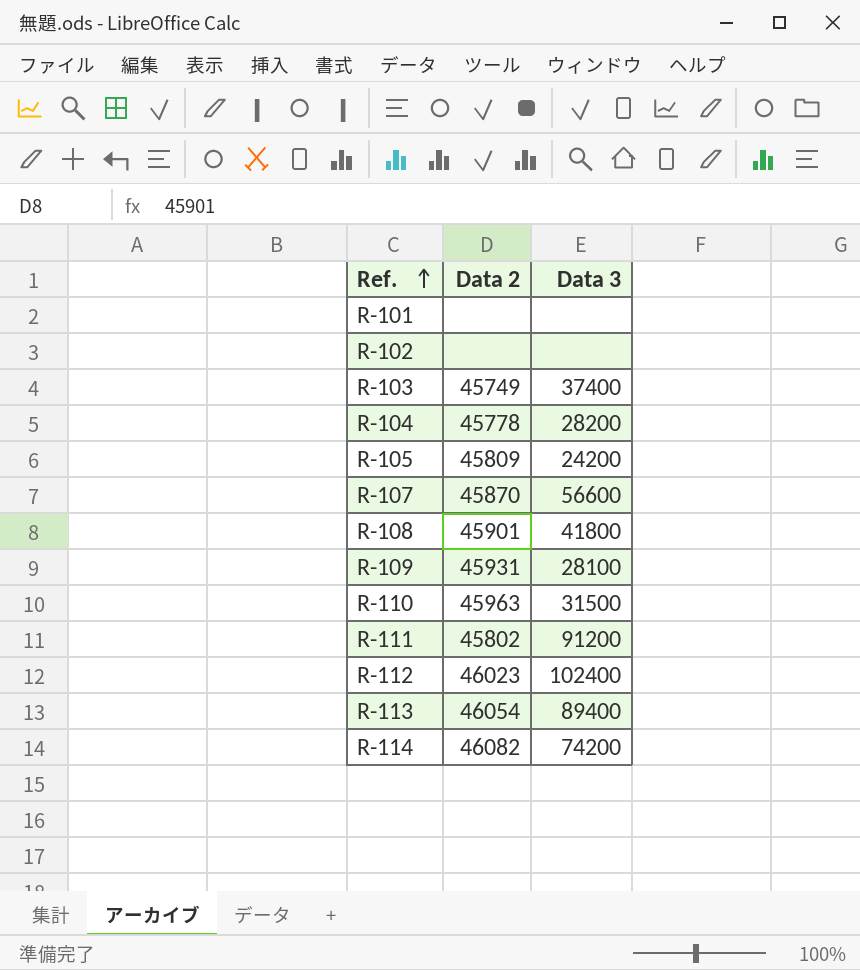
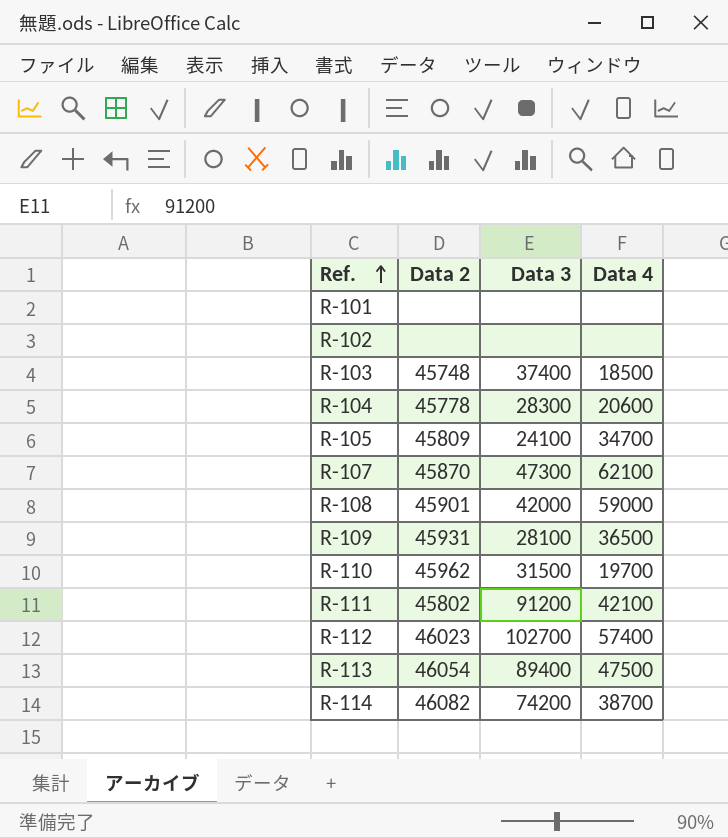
column Data 4 | position: none -> 4
R-103 | Data 2: 45749 -> 45748
R-104 | Data 3: 28200 -> 28300
R-105 | Data 3: 24200 -> 24100
R-107 | Data 3: 56600 -> 47300
R-108 | Data 3: 41800 -> 42000
R-110 | Data 2: 45963 -> 45962
R-112 | Data 3: 102400 -> 102700

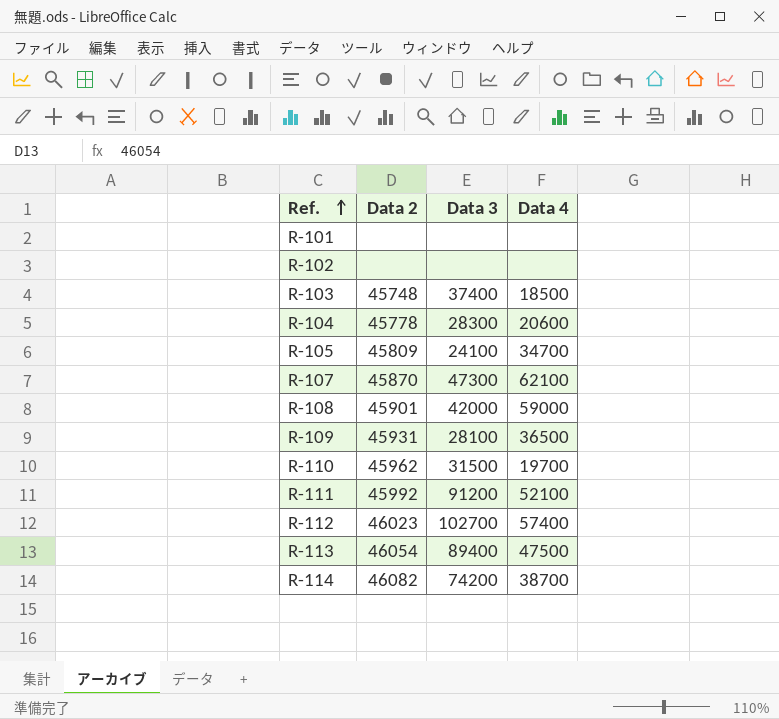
R-111 | Data 2: 45802 -> 45992
R-111 | Data 4: 42100 -> 52100

